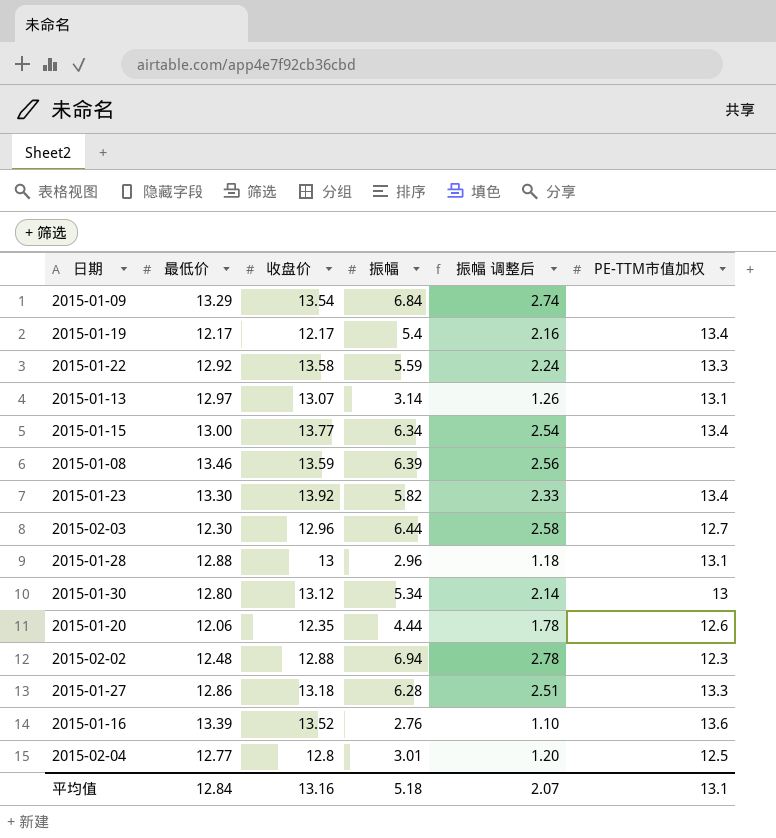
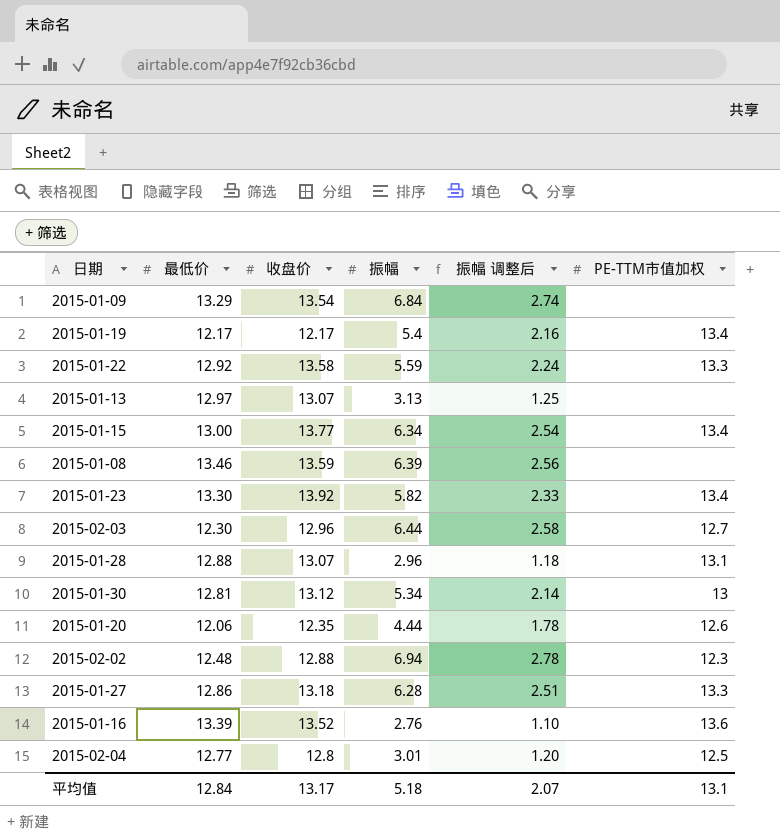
2015-01-13 | 振幅: 3.14 -> 3.13
2015-01-13 | 振幅 调整后: 1.26 -> 1.25
2015-01-13 | PE-TTM市值加权: 13.1 -> none
2015-01-28 | 收盘价: 13 -> 13.07
2015-01-30 | 最低价: 12.80 -> 12.81
平均值 | 收盘价: 13.16 -> 13.17

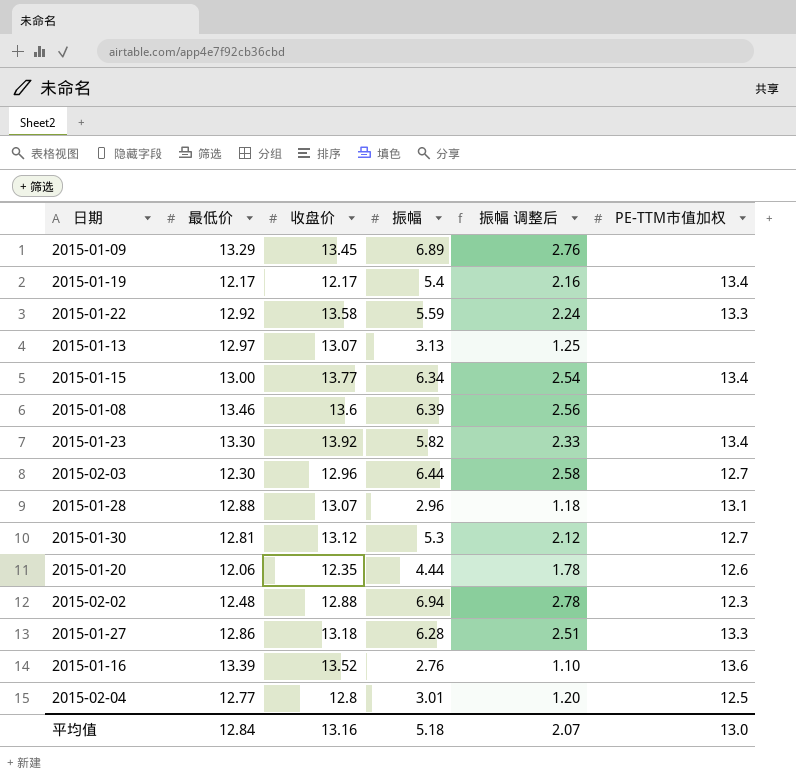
2015-01-09 | 收盘价: 13.54 -> 13.45
2015-01-09 | 振幅: 6.84 -> 6.89
2015-01-09 | 振幅 调整后: 2.74 -> 2.76
2015-01-08 | 收盘价: 13.59 -> 13.6
2015-01-30 | 振幅: 5.34 -> 5.3
2015-01-30 | 振幅 调整后: 2.14 -> 2.12
2015-01-30 | PE-TTM市值加权: 13 -> 12.7
平均值 | 收盘价: 13.17 -> 13.16
平均值 | PE-TTM市值加权: 13.1 -> 13.0

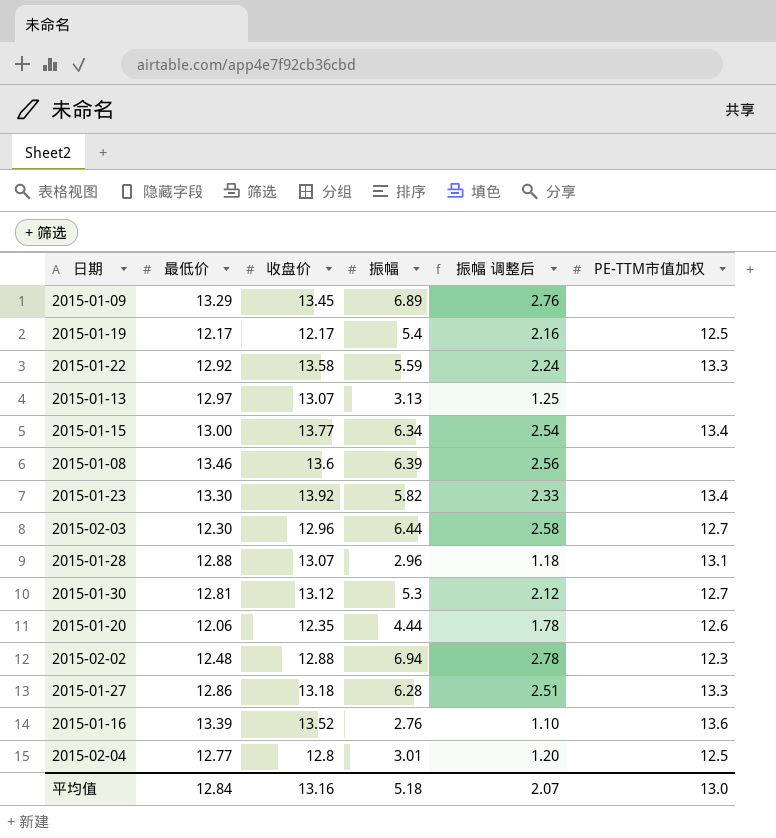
2015-01-19 | PE-TTM市值加权: 13.4 -> 12.5

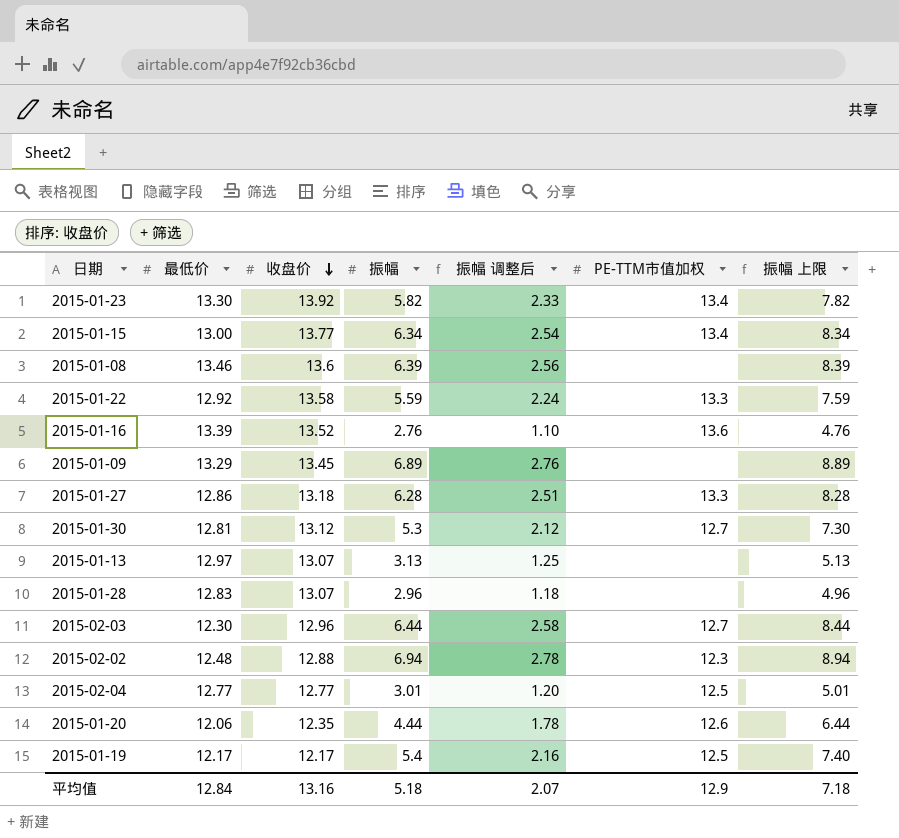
row order: none -> 收盘价 descending
column 振幅 上限 | formula: none -> [振幅] + 2
2015-01-28 | 最低价: 12.88 -> 12.83
2015-01-28 | PE-TTM市值加权: 13.1 -> none
2015-02-04 | 收盘价: 12.8 -> 12.77
平均值 | PE-TTM市值加权: 13.0 -> 12.9

